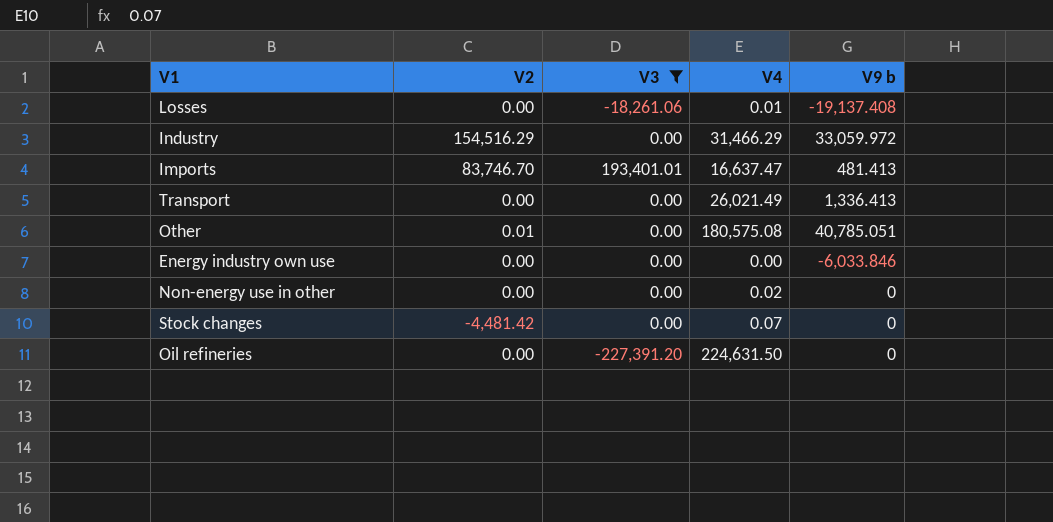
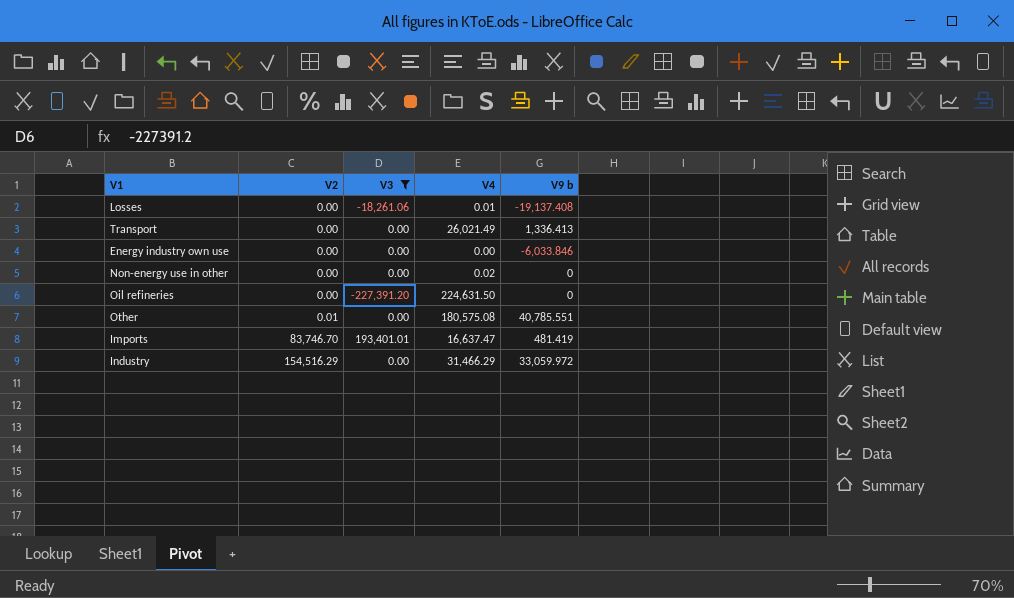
row order: none -> V2 ascending
row Stock changes: -4,481.42 | 0.00 | 0.07 | 0 -> none
Other | V9 b: 40,785.051 -> 40,785.551
Imports | V9 b: 481.413 -> 481.419

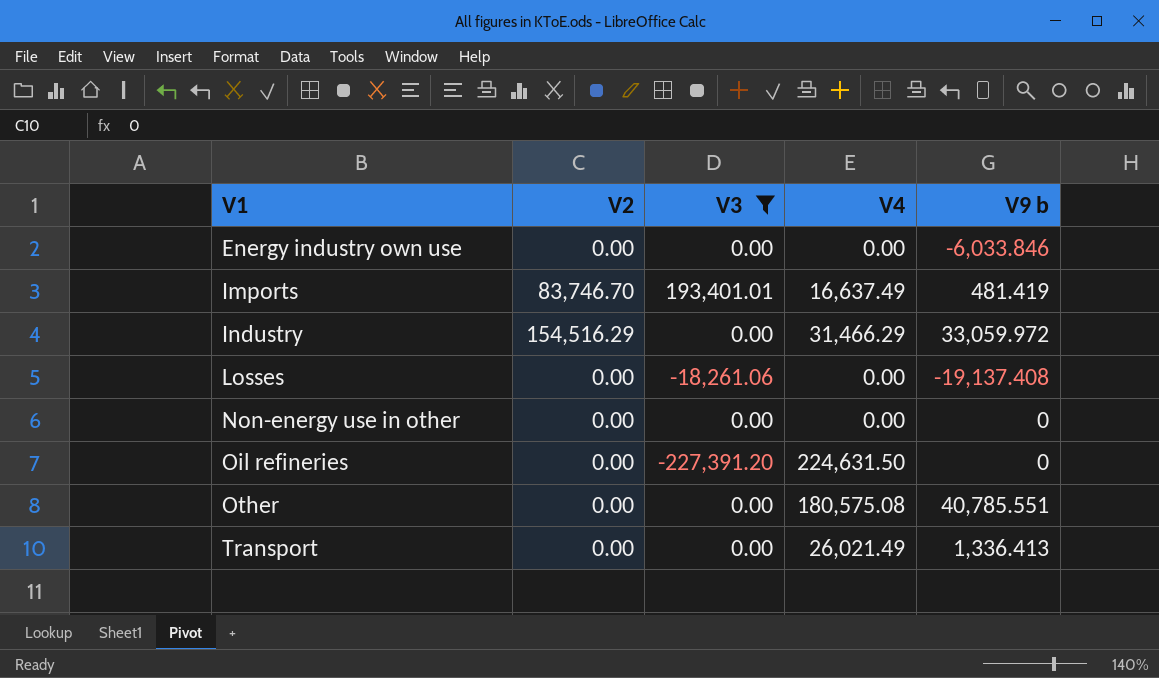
row order: V2 ascending -> V1 ascending
Imports | V4: 16,637.47 -> 16,637.49
Losses | V4: 0.01 -> 0.00
Non-energy use in other | V4: 0.02 -> 0.00
Other | V2: 0.01 -> 0.00

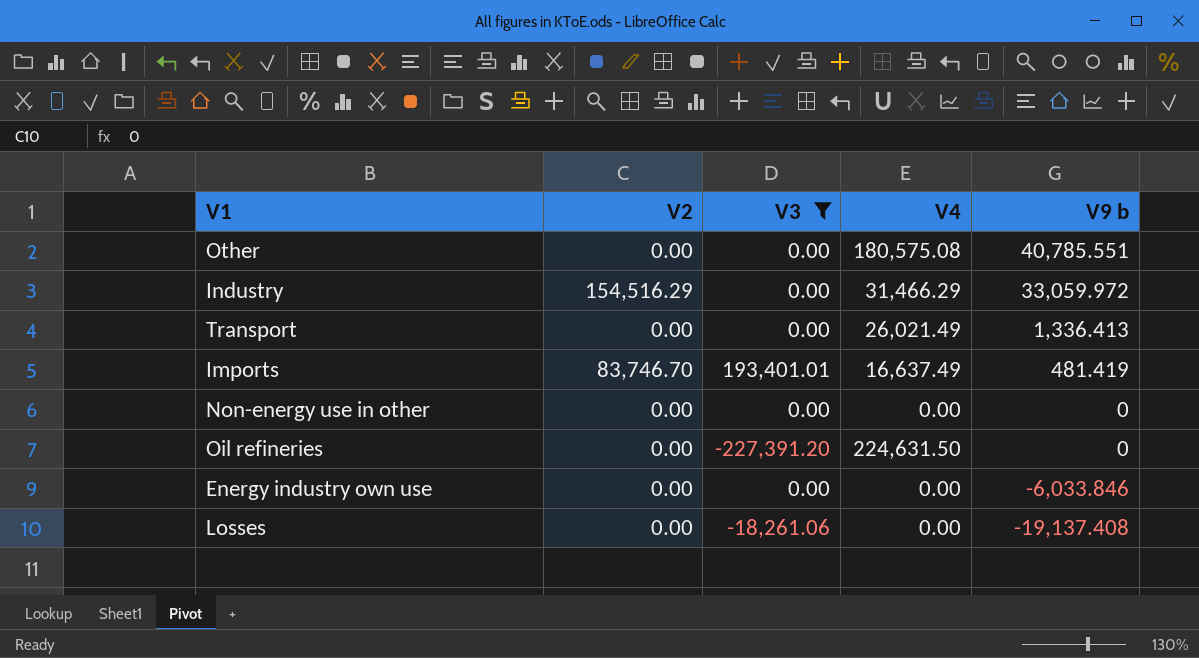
row order: V1 ascending -> V9 b descending

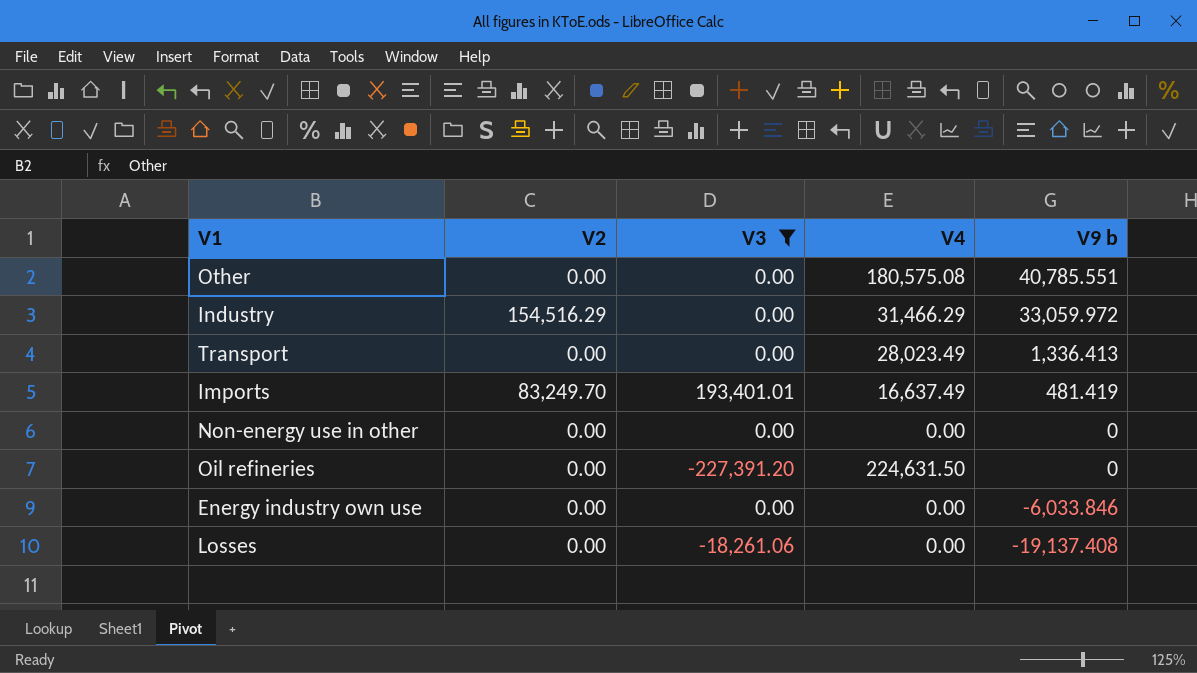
Transport | V4: 26,021.49 -> 28,023.49
Imports | V2: 83,746.70 -> 83,249.70

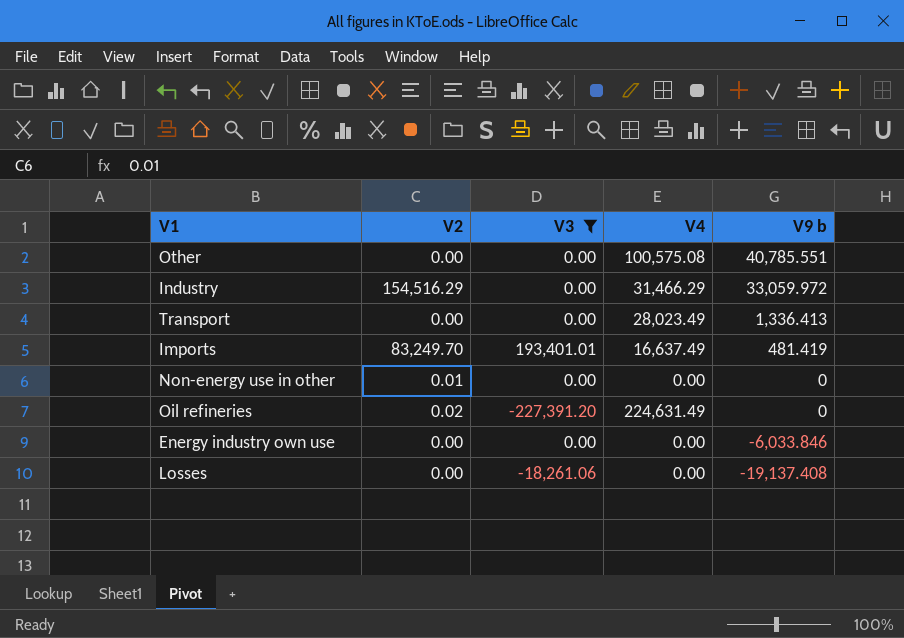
Other | V4: 180,575.08 -> 100,575.08
Non-energy use in other | V2: 0.00 -> 0.01
Oil refineries | V2: 0.00 -> 0.02
Oil refineries | V4: 224,631.50 -> 224,631.49

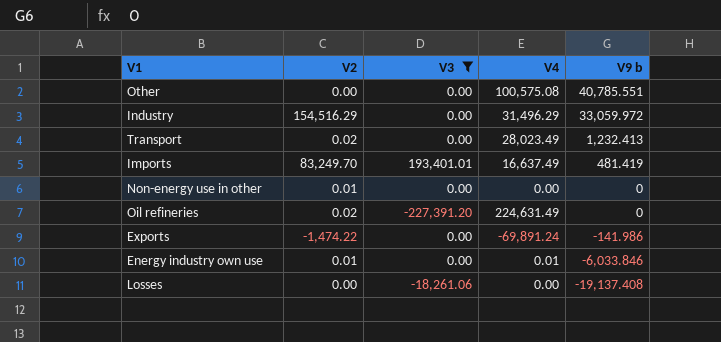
Industry | V4: 31,466.29 -> 31,496.29
Transport | V2: 0.00 -> 0.02
Transport | V9 b: 1,336.413 -> 1,232.413
row Exports: none -> -1,474.22 | 0.00 | -69,891.24 | -141.986
Energy industry own use | V2: 0.00 -> 0.01
Energy industry own use | V4: 0.00 -> 0.01

